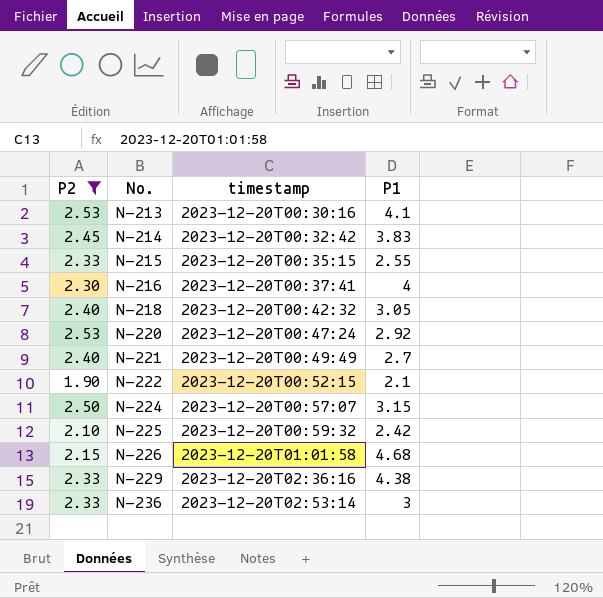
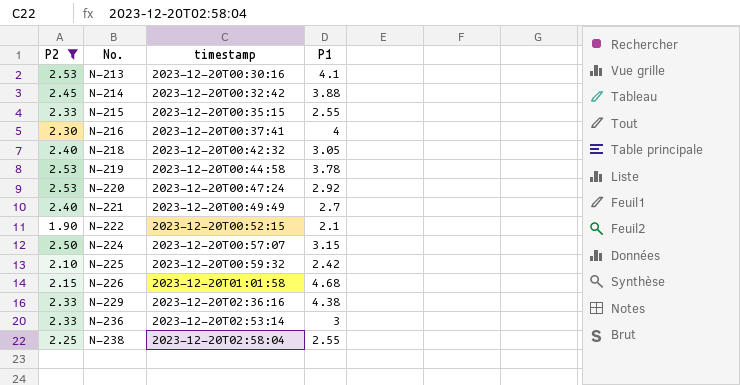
N-214 | P1: 3.83 -> 3.88
row N-219: none -> 2.53 | 2023-12-20T00:44:58 | 3.78
row N-238: none -> 2.25 | 2023-12-20T02:58:04 | 2.55

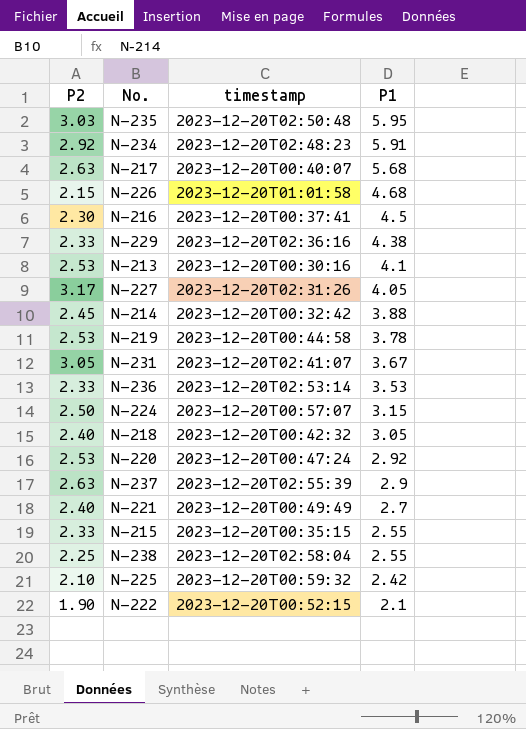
filter: P2 <= 2.53 -> none
row order: No. ascending -> P1 descending
N-216 | P1: 4 -> 4.5
N-236 | P1: 3 -> 3.53

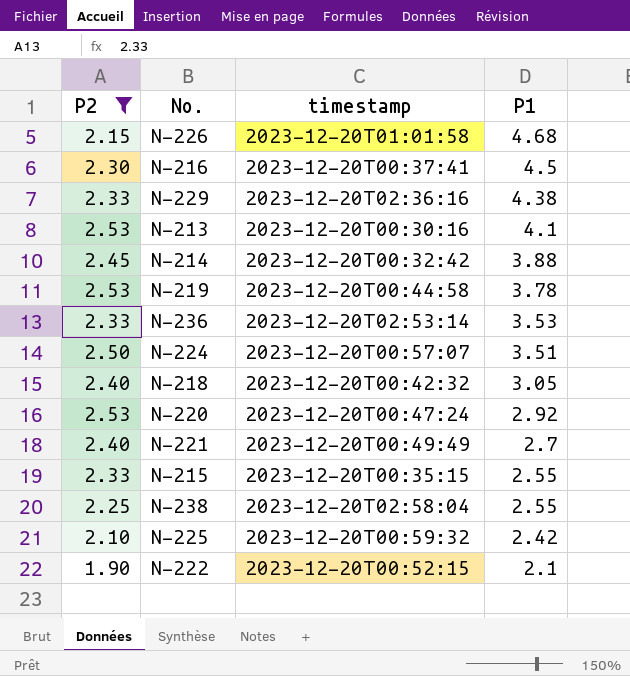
filter: none -> P2 <= 2.53
N-224 | P1: 3.15 -> 3.51

